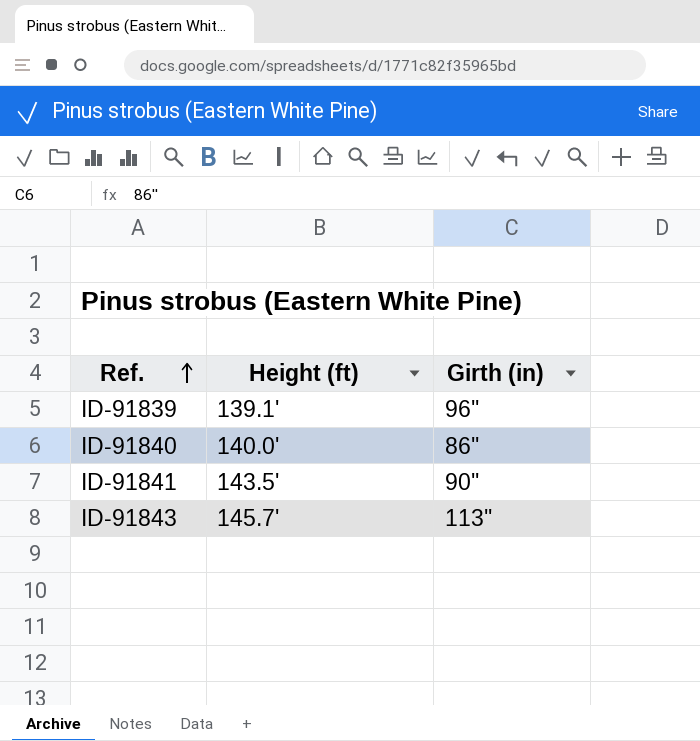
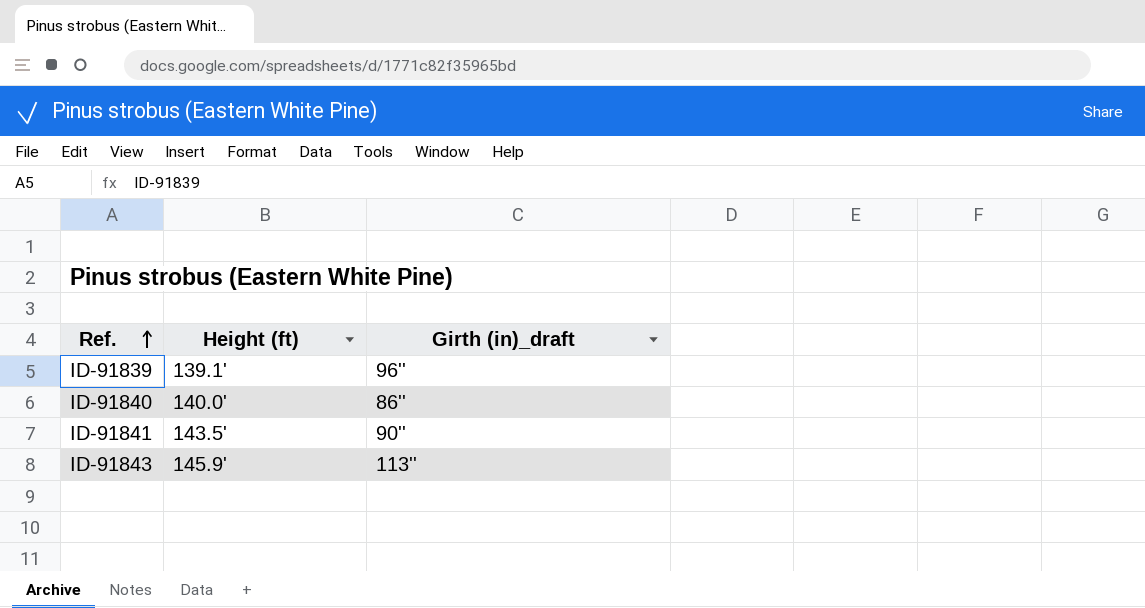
column name: Girth (in) -> Girth (in)_draft
ID-91843 | Height (ft): 145.7' -> 145.9'

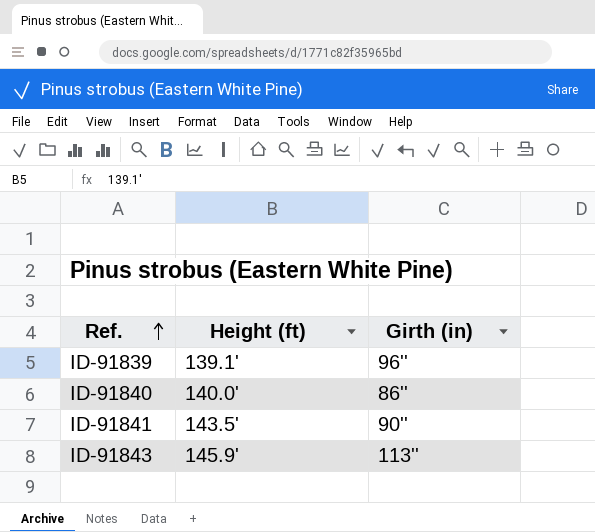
column name: Girth (in)_draft -> Girth (in)

